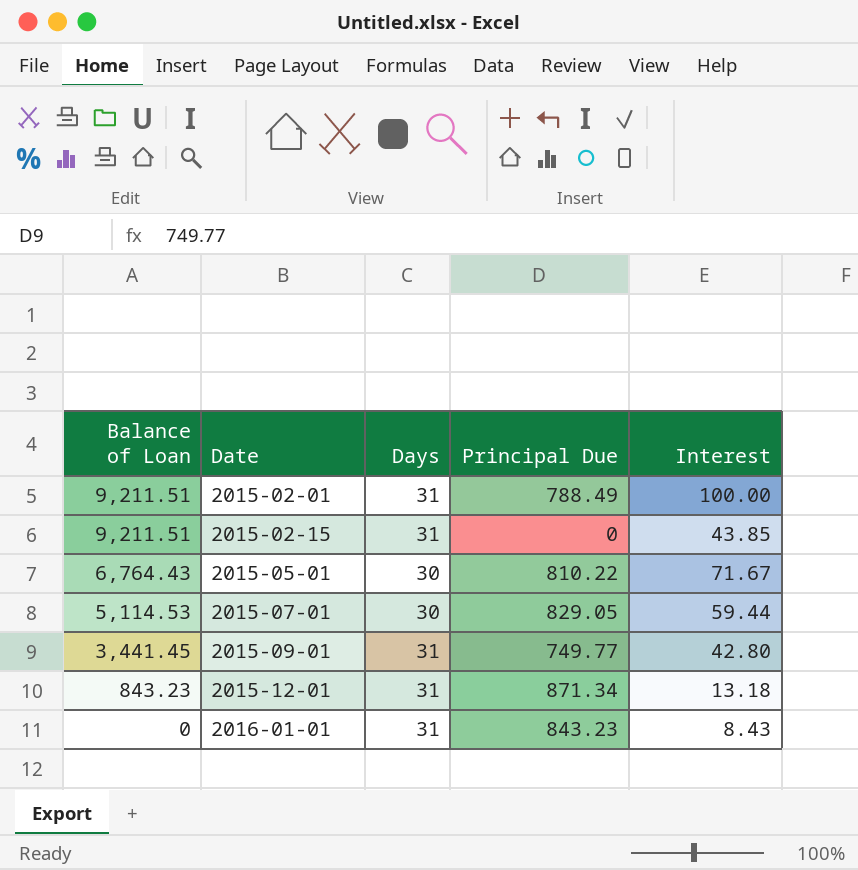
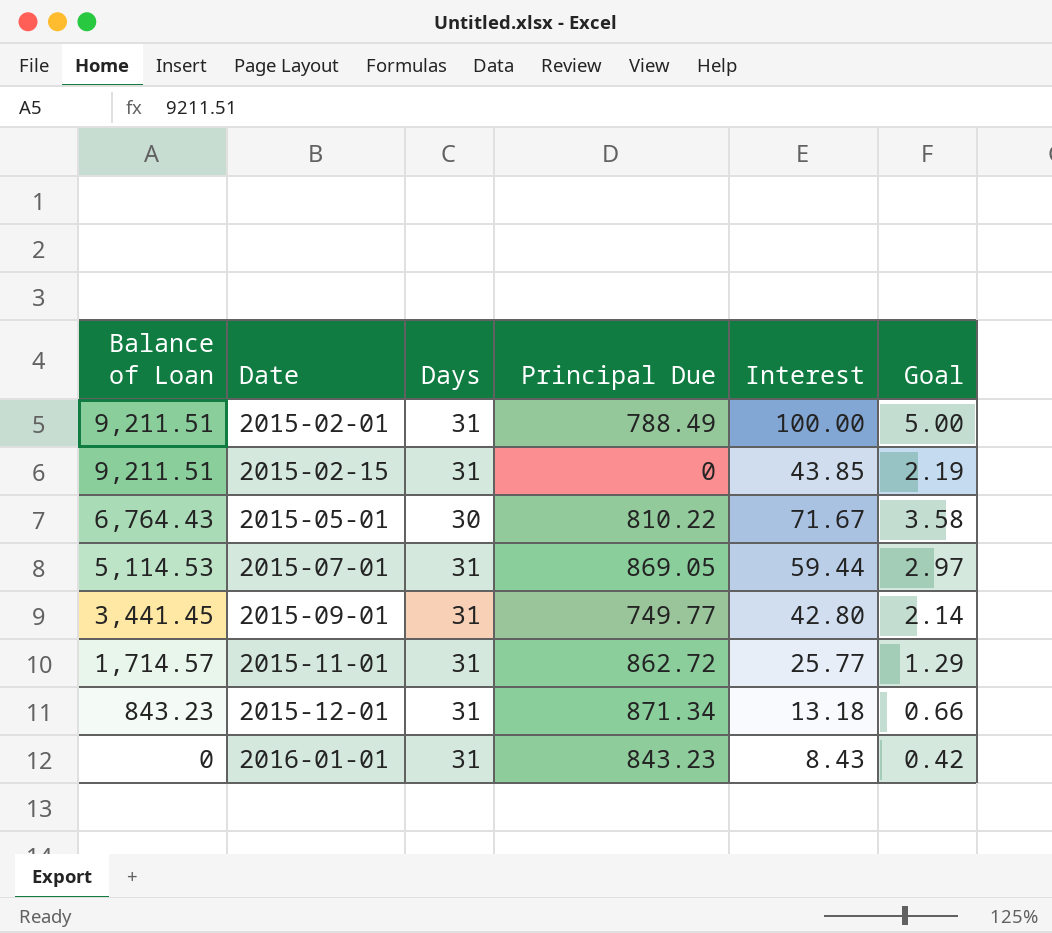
column Goal | formula: none -> [Interest] * 0.05
2015-07-01 | Days: 30 -> 31
2015-07-01 | Principal Due: 829.05 -> 869.05
row 2015-11-01: none -> 1,714.57 | 31 | 862.72 | 25.77 | 1.29

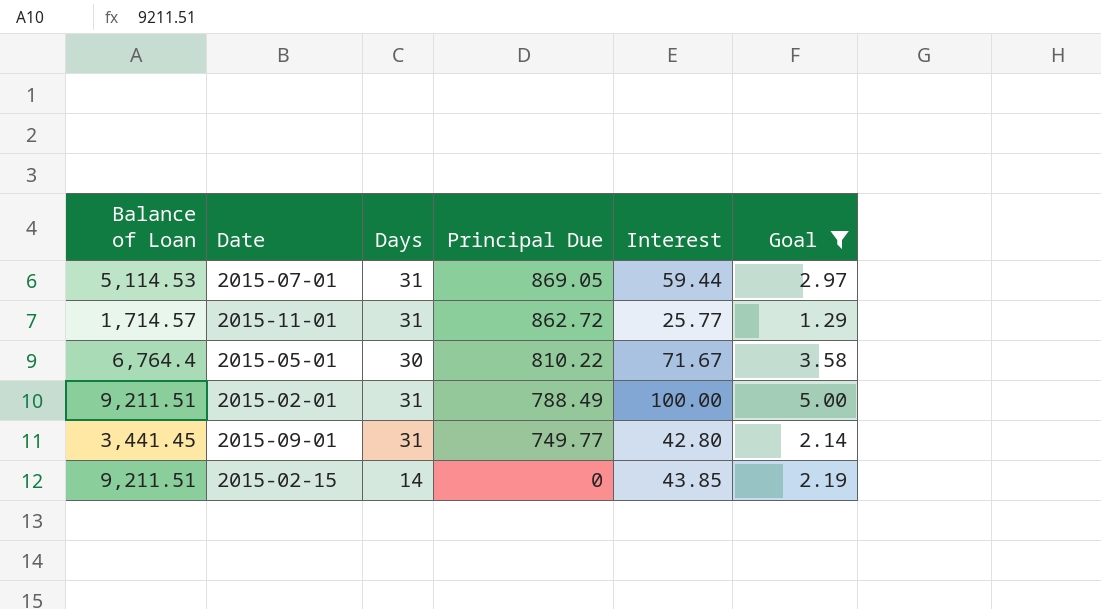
filter: none -> Goal >= 1.29
row order: Balance of Loan descending -> Principal Due descending
2015-05-01 | Balance of Loan: 6,764.43 -> 6,764.4
2015-02-15 | Days: 31 -> 14

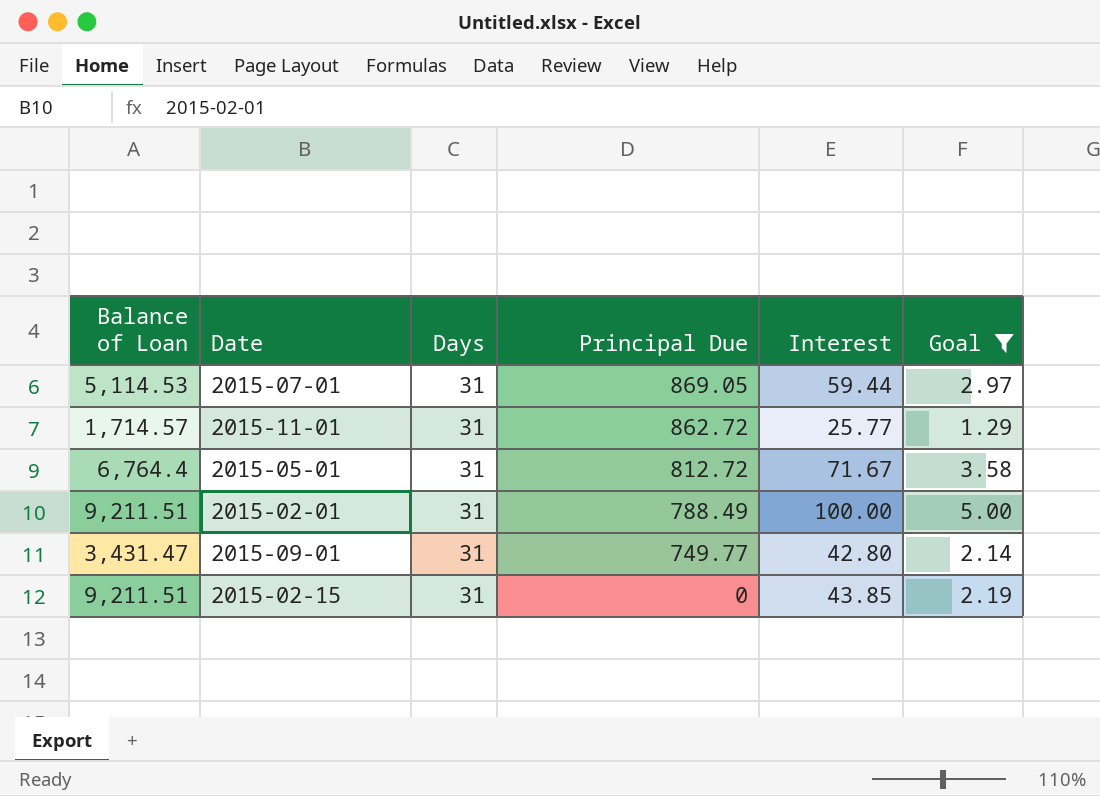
2015-05-01 | Days: 30 -> 31
2015-05-01 | Principal Due: 810.22 -> 812.72
2015-09-01 | Balance of Loan: 3,441.45 -> 3,431.47
2015-02-15 | Days: 14 -> 31

